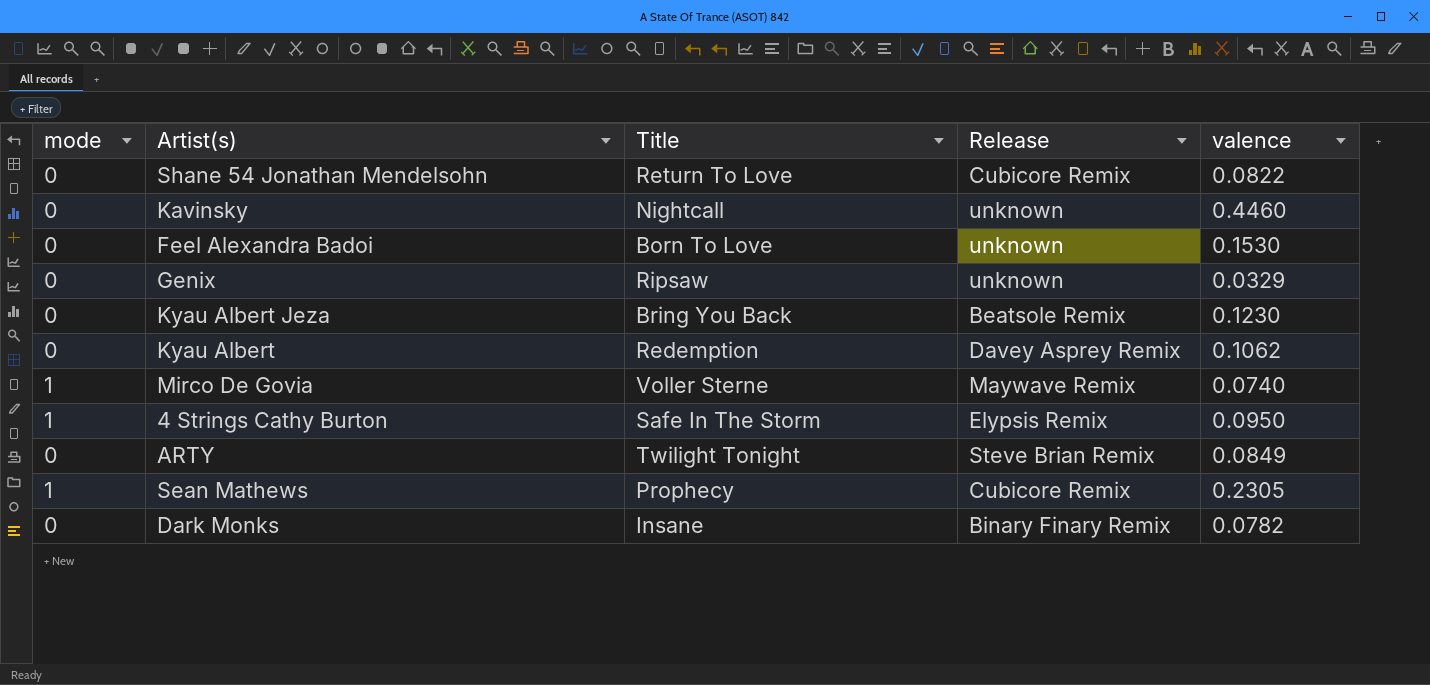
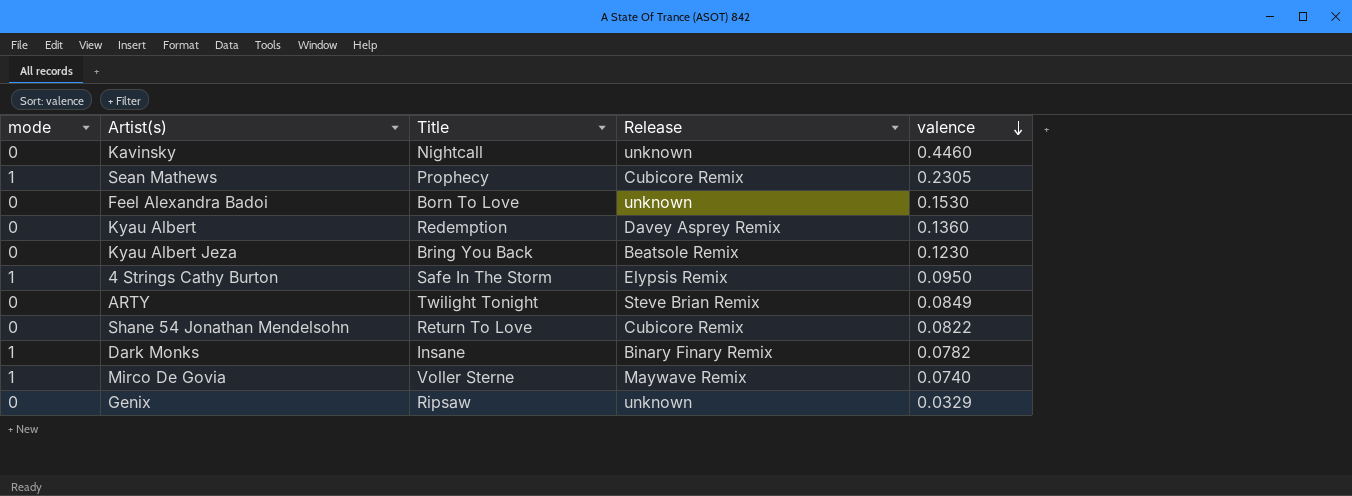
row order: none -> valence descending
Kyau Albert | valence: 0.1062 -> 0.1360
Dark Monks | mode: 0 -> 1

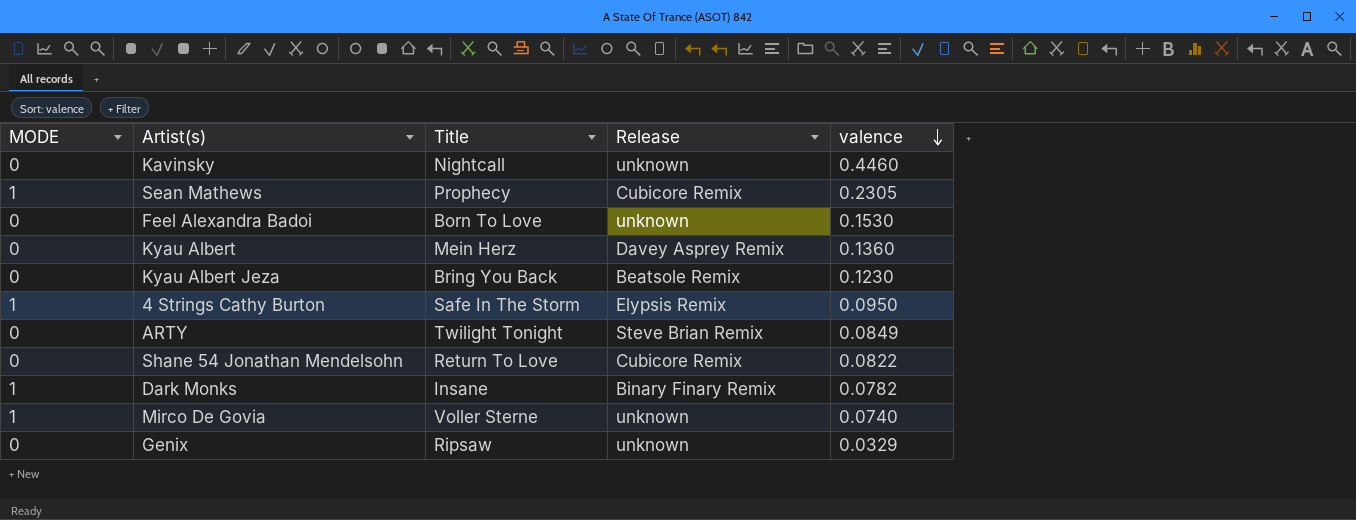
column name: mode -> MODE
Kyau Albert | Title: Redemption -> Mein Herz
Mirco De Govia | Release: Maywave Remix -> unknown

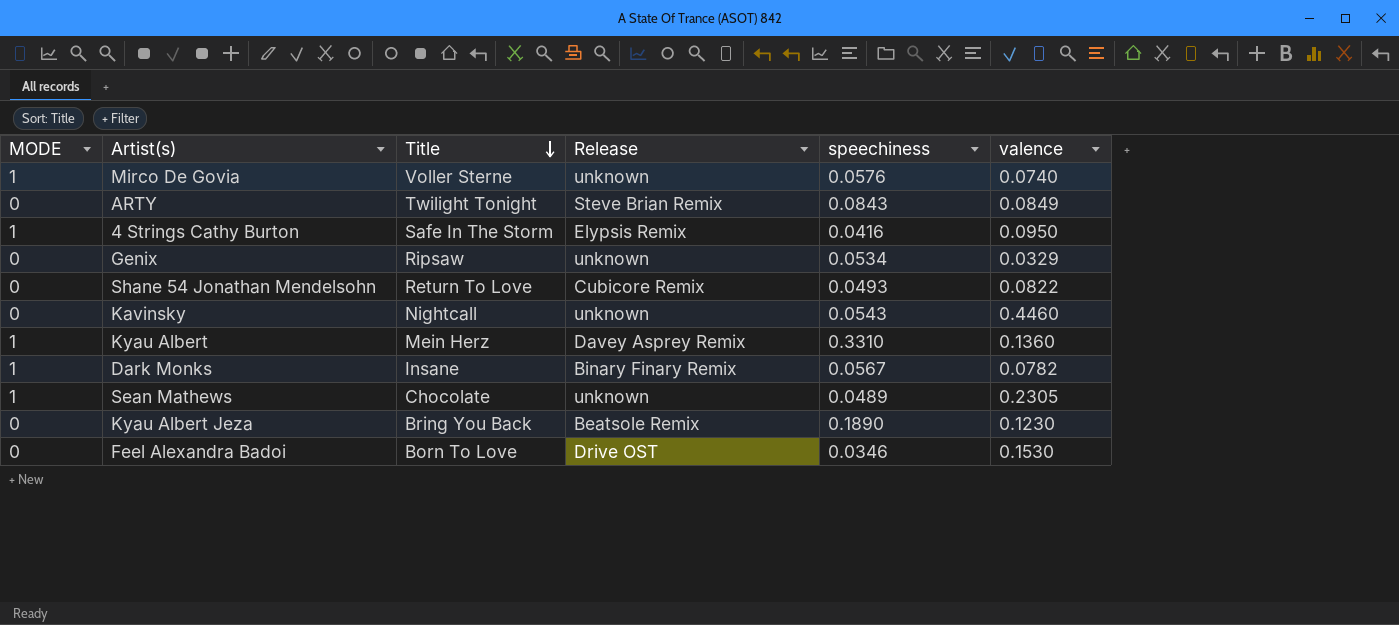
row order: valence descending -> Title descending
column speechiness | position: none -> 5
Kyau Albert | MODE: 0 -> 1
Sean Mathews | Title: Prophecy -> Chocolate
Sean Mathews | Release: Cubicore Remix -> unknown
Feel Alexandra Badoi | Release: unknown -> Drive OST

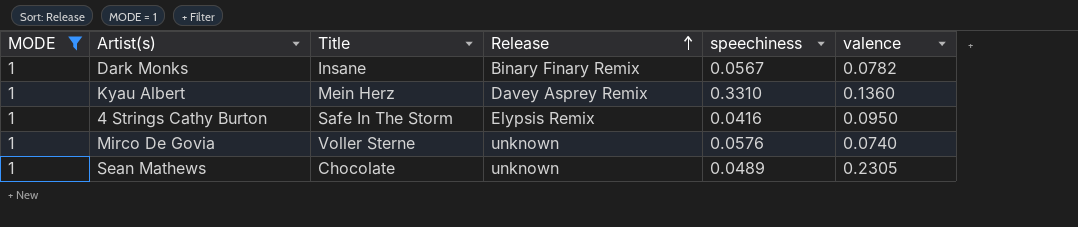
filter: none -> MODE = 1
row order: Title descending -> Release ascending

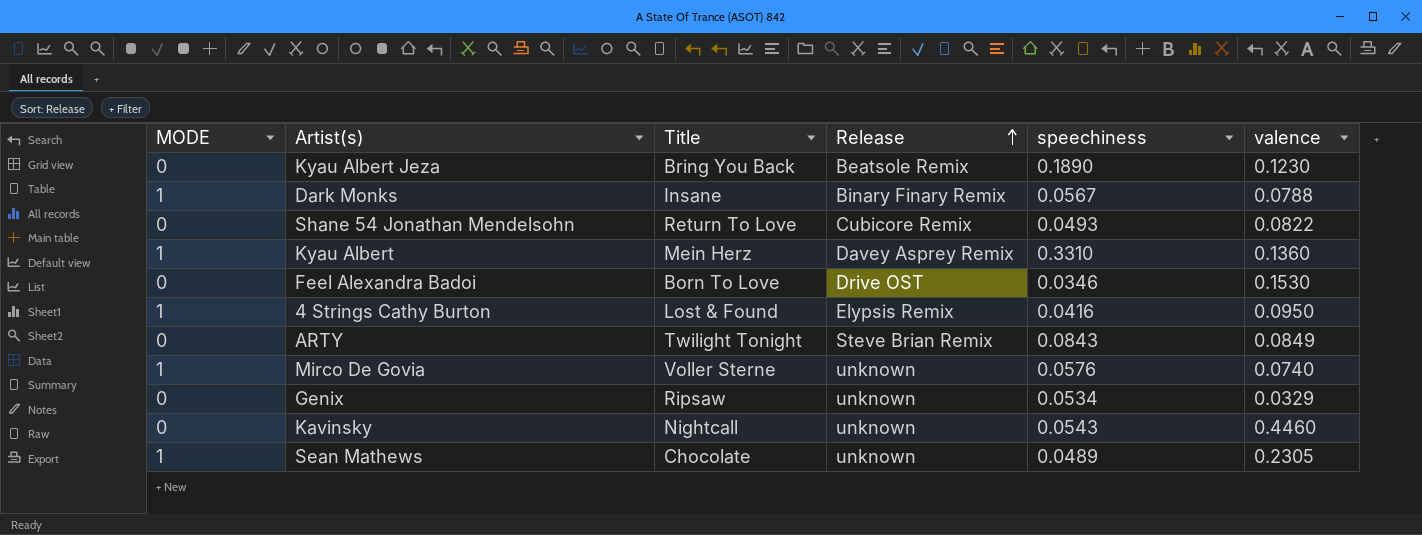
filter: MODE = 1 -> none
Dark Monks | valence: 0.0782 -> 0.0788
4 Strings Cathy Burton | Title: Safe In The Storm -> Lost & Found

